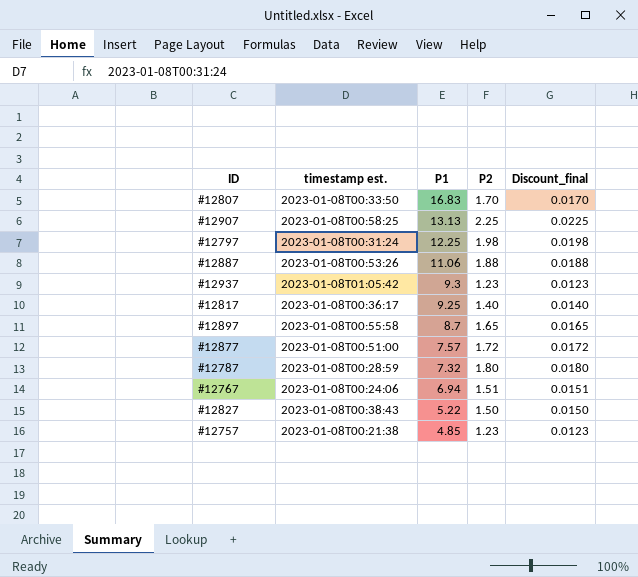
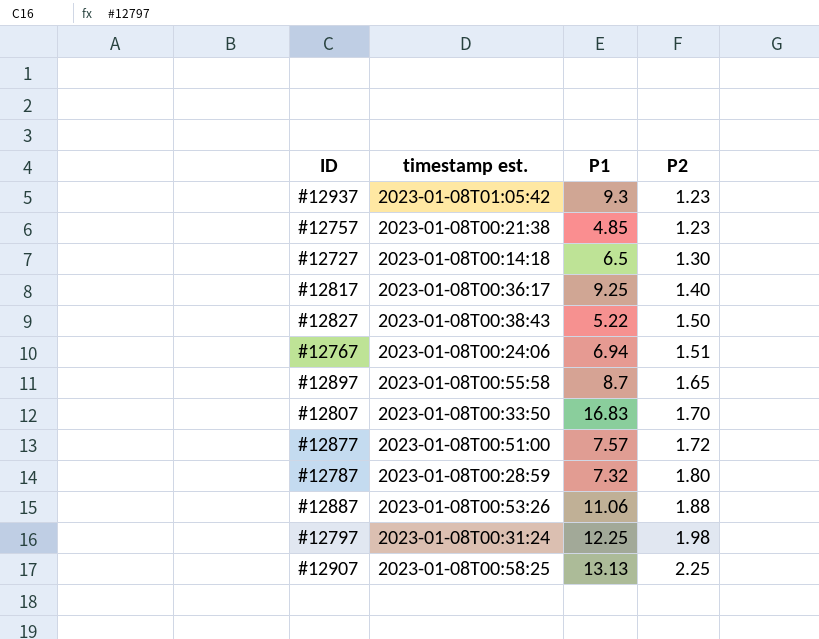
row order: P1 descending -> P2 ascending
column Discount_final | formula: [P2] * 0.01 -> none
row #12727: none -> 2023-01-08T00:14:18 | 6.5 | 1.30

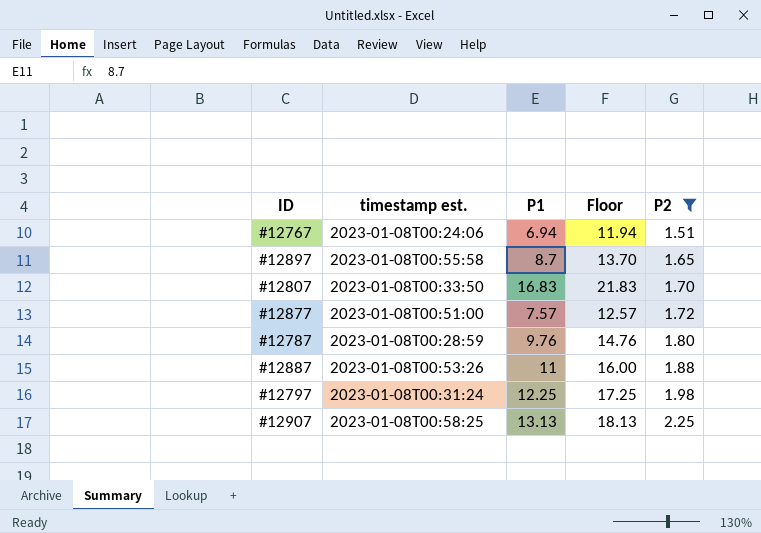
filter: none -> P2 >= 1.51
column Floor | formula: none -> [P1] + 5
#12787 | P1: 7.32 -> 9.76
#12887 | P1: 11.06 -> 11

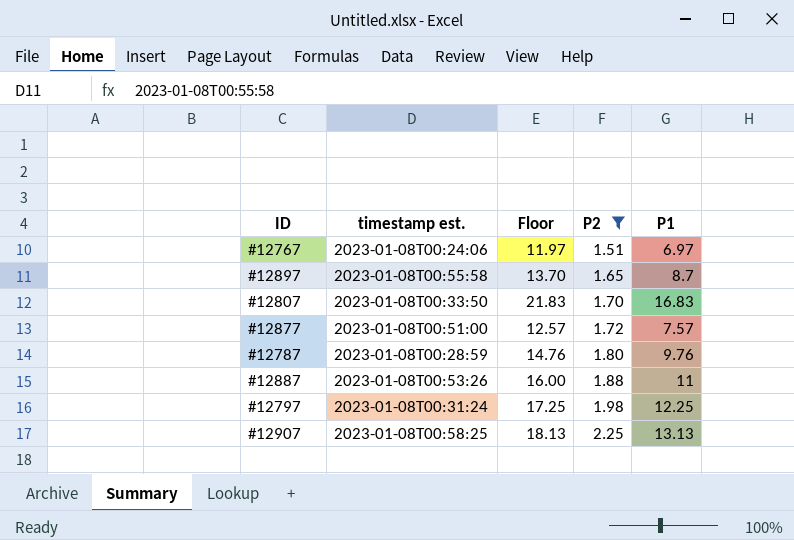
column P1 | position: 3 -> 5
#12767 | Floor: 11.94 -> 11.97
#12767 | P1: 6.94 -> 6.97

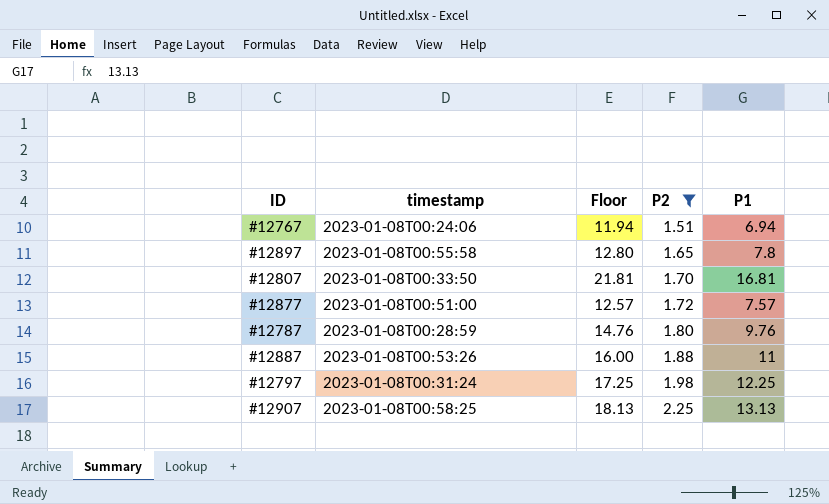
column name: timestamp est. -> timestamp
#12767 | Floor: 11.97 -> 11.94
#12767 | P1: 6.97 -> 6.94
#12897 | Floor: 13.70 -> 12.80
#12897 | P1: 8.7 -> 7.8
#12807 | Floor: 21.83 -> 21.81
#12807 | P1: 16.83 -> 16.81

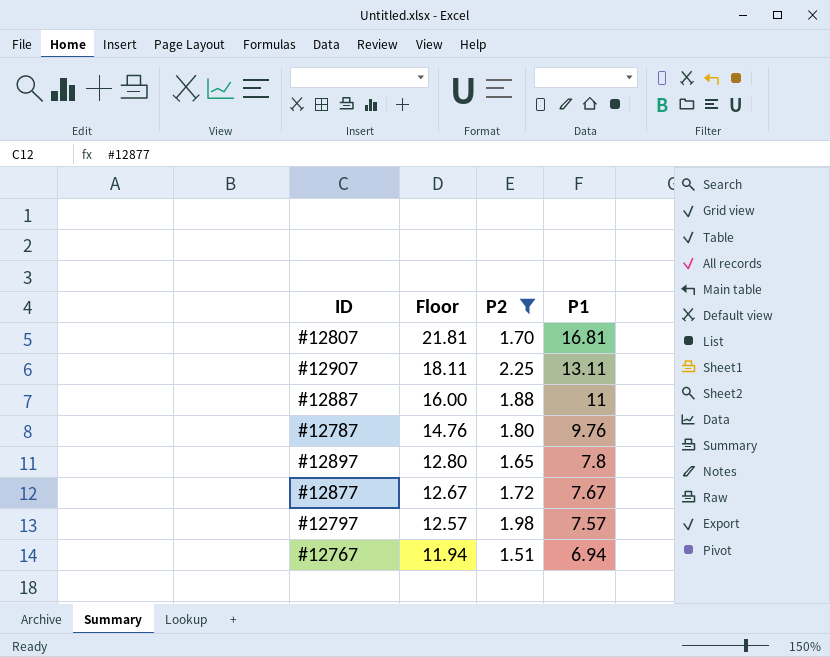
row order: P2 ascending -> Floor descending
column timestamp | position: 2 -> none
#12907 | Floor: 18.13 -> 18.11
#12907 | P1: 13.13 -> 13.11
#12877 | Floor: 12.57 -> 12.67
#12877 | P1: 7.57 -> 7.67
#12797 | Floor: 17.25 -> 12.57
#12797 | P1: 12.25 -> 7.57

